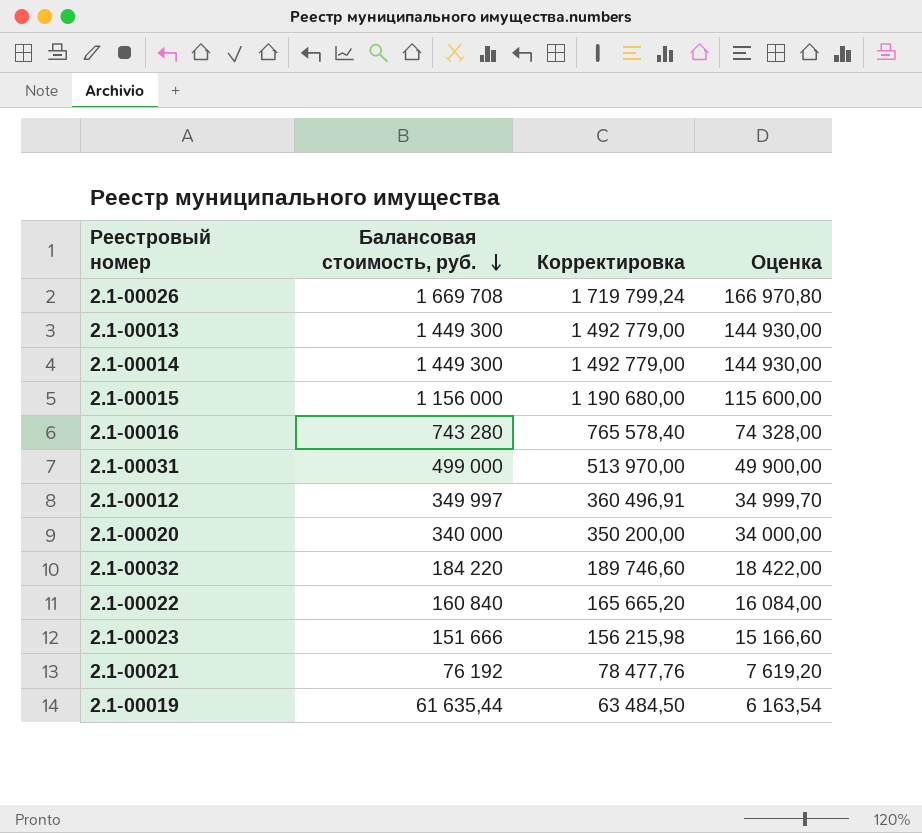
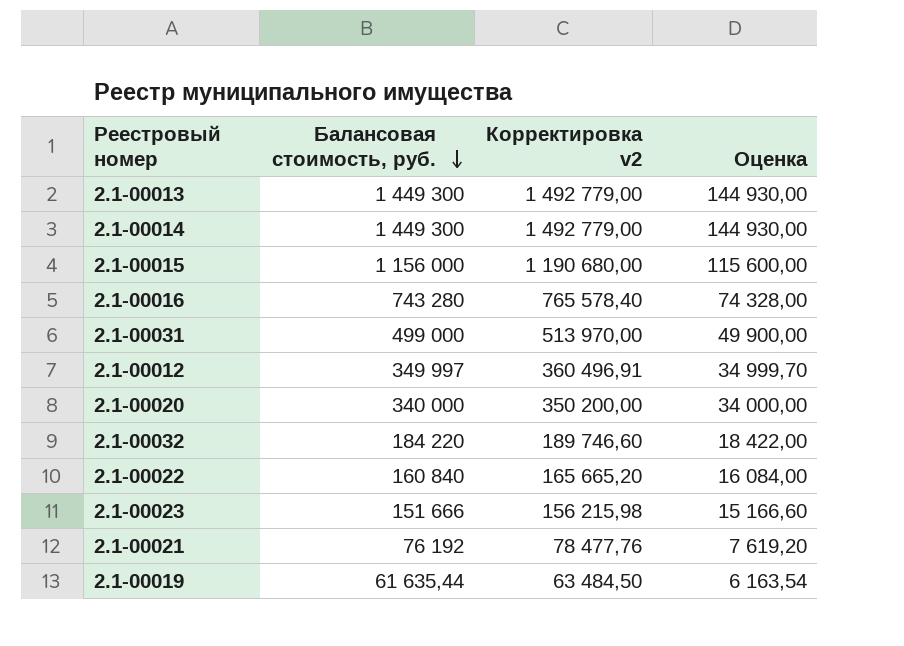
column name: Корректировка -> Корректировка v2
row 2.1-00026: 1 669 708 | 1 719 799,24 | 166 970,80 -> none

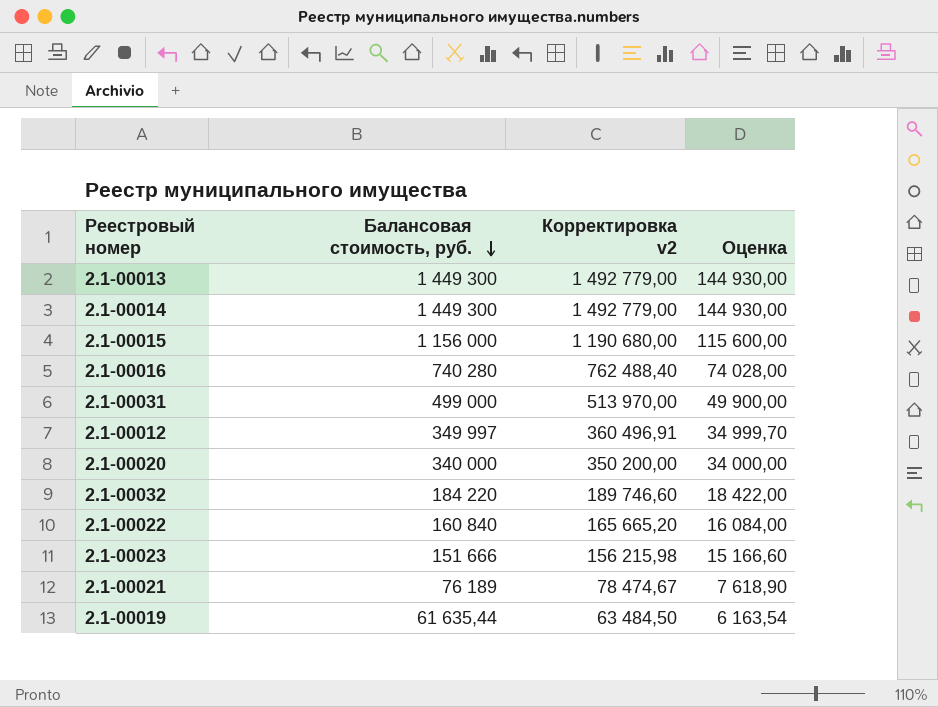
2.1-00016 | Балансовая стоимость, руб.: 743 280 -> 740 280
2.1-00016 | Корректировка v2: 765 578,40 -> 762 488,40
2.1-00016 | Оценка: 74 328,00 -> 74 028,00
2.1-00021 | Балансовая стоимость, руб.: 76 192 -> 76 189
2.1-00021 | Корректировка v2: 78 477,76 -> 78 474,67
2.1-00021 | Оценка: 7 619,20 -> 7 618,90

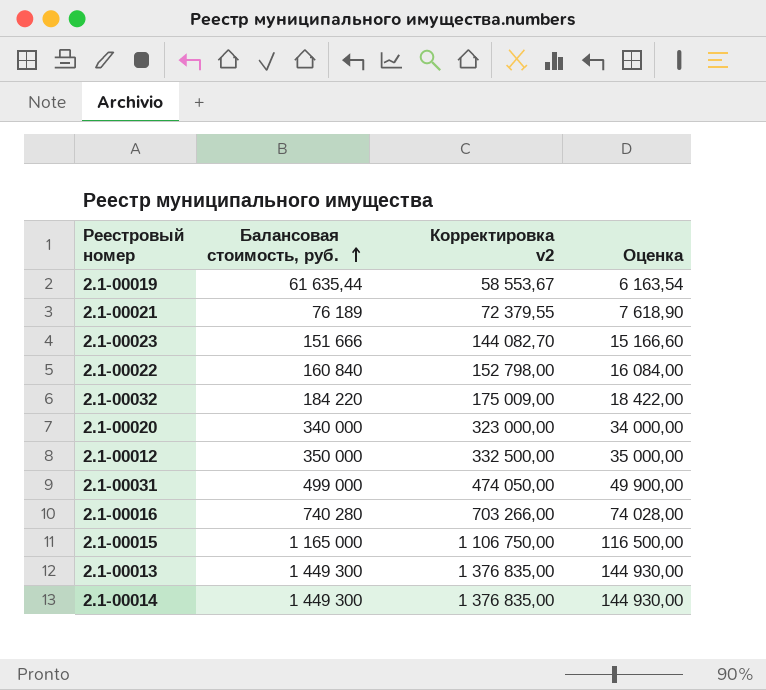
row order: Балансовая стоимость, руб. descending -> Балансовая стоимость, руб. ascending
column Корректировка v2 | formula: [Балансовая стоимость, руб.] * 1,03 -> [Балансовая стоимость, руб.] * 0,95
2.1-00012 | Балансовая стоимость, руб.: 349 997 -> 350 000
2.1-00012 | Оценка: 34 999,70 -> 35 000,00
2.1-00015 | Балансовая стоимость, руб.: 1 156 000 -> 1 165 000
2.1-00015 | Оценка: 115 600,00 -> 116 500,00

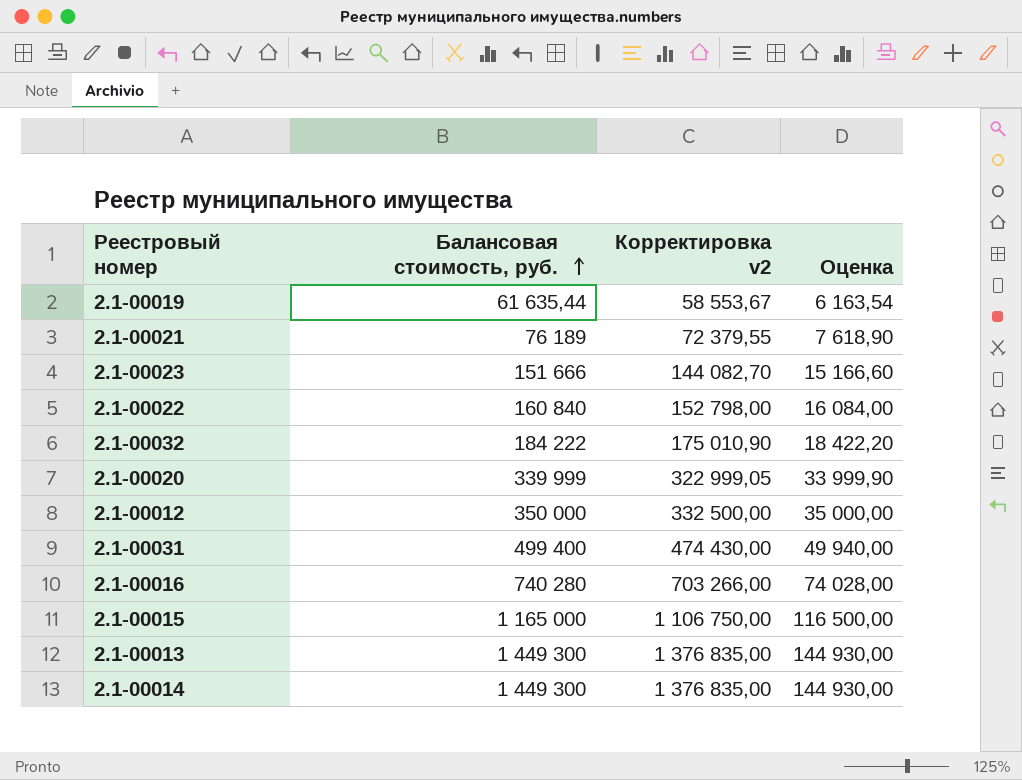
2.1-00032 | Балансовая стоимость, руб.: 184 220 -> 184 222
2.1-00032 | Корректировка v2: 175 009,00 -> 175 010,90
2.1-00032 | Оценка: 18 422,00 -> 18 422,20
2.1-00020 | Балансовая стоимость, руб.: 340 000 -> 339 999
2.1-00020 | Корректировка v2: 323 000,00 -> 322 999,05
2.1-00020 | Оценка: 34 000,00 -> 33 999,90
2.1-00031 | Балансовая стоимость, руб.: 499 000 -> 499 400
2.1-00031 | Корректировка v2: 474 050,00 -> 474 430,00
2.1-00031 | Оценка: 49 900,00 -> 49 940,00

